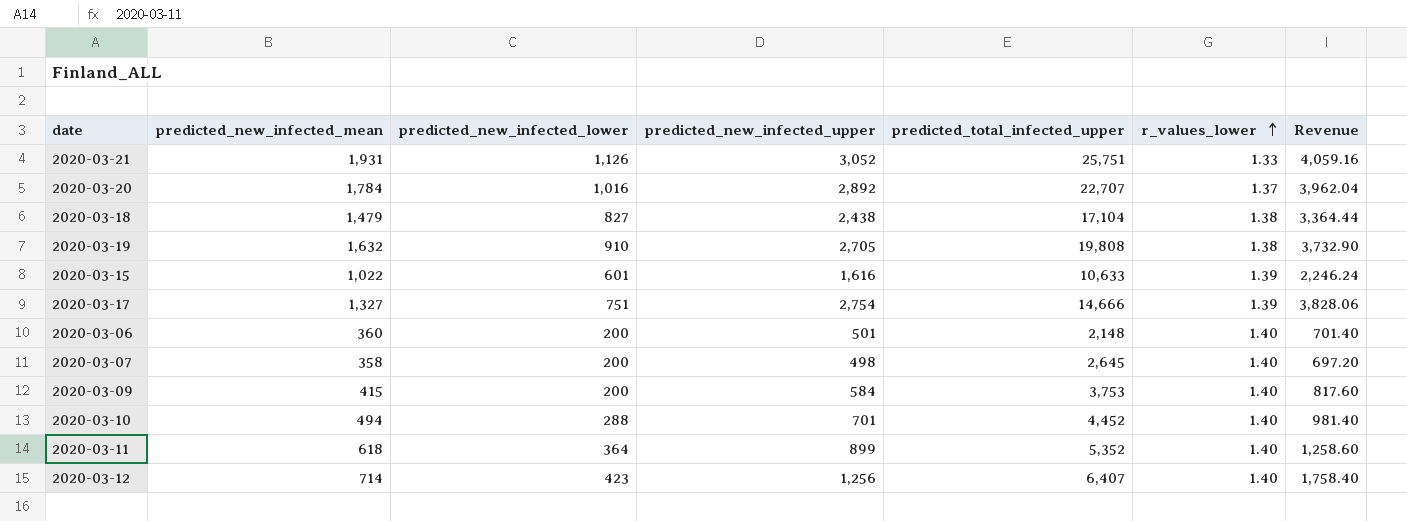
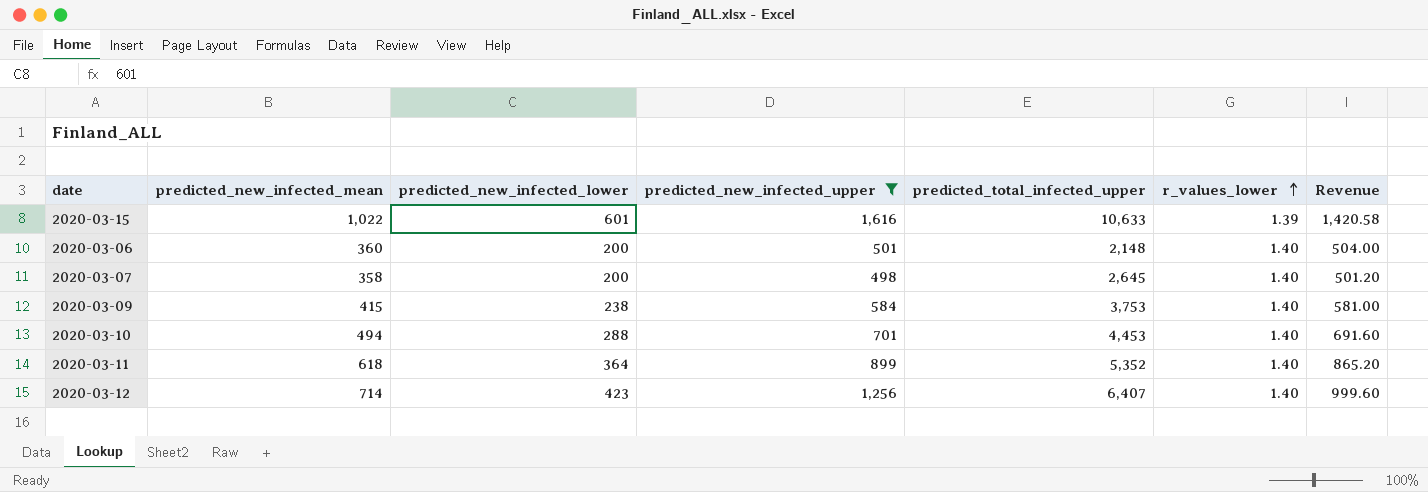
filter: none -> predicted_new_infected_upper <= 1,616
column Revenue | formula: [predicted_new_infected_upper] * [r_values_lower] -> [predicted_new_infected_mean] * [r_values_lower]
2020-03-09 | predicted_new_infected_lower: 200 -> 238
2020-03-10 | predicted_total_infected_upper: 4,452 -> 4,453

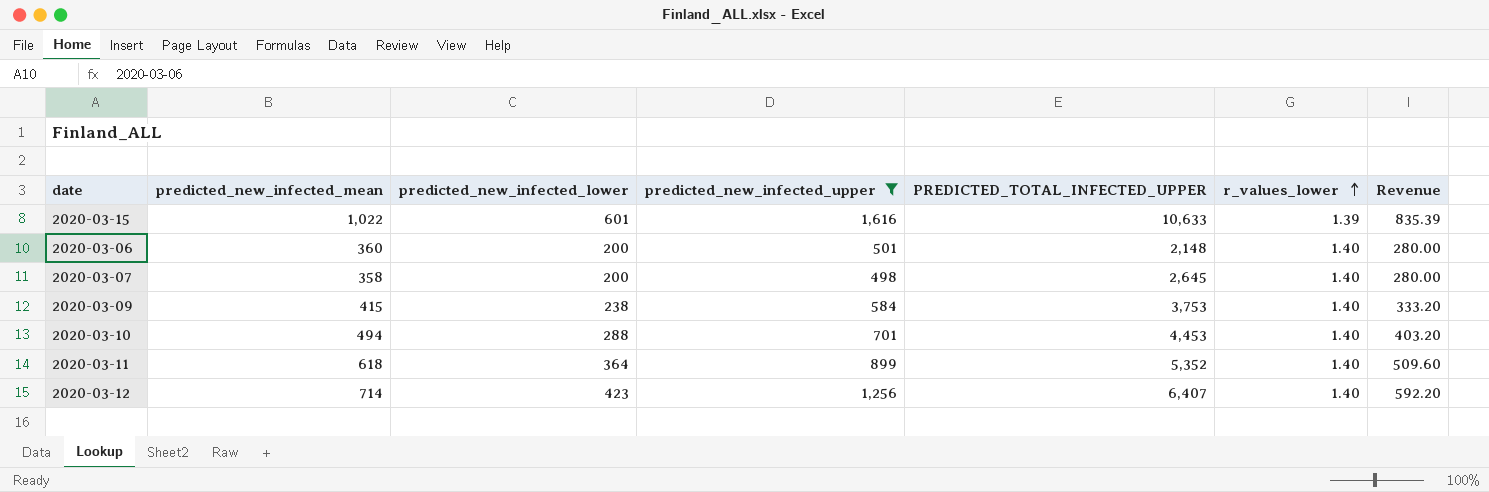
column name: predicted_total_infected_upper -> PREDICTED_TOTAL_INFECTED_UPPER
column Revenue | formula: [predicted_new_infected_mean] * [r_values_lower] -> [predicted_new_infected_lower] * [r_values_lower]

